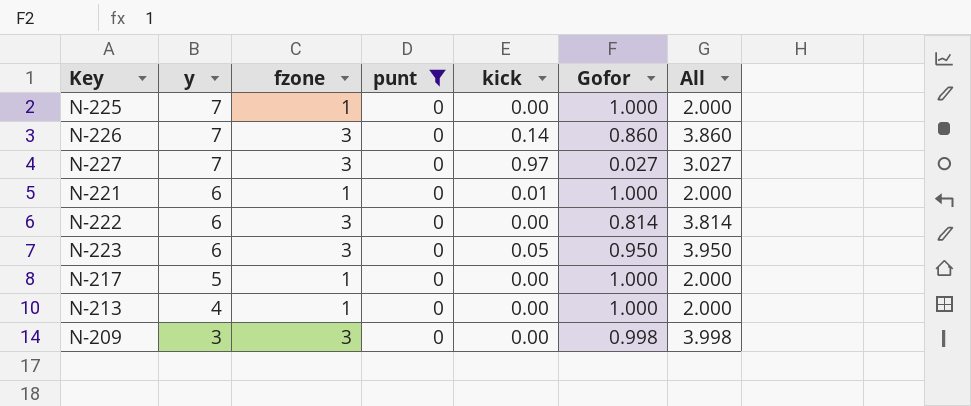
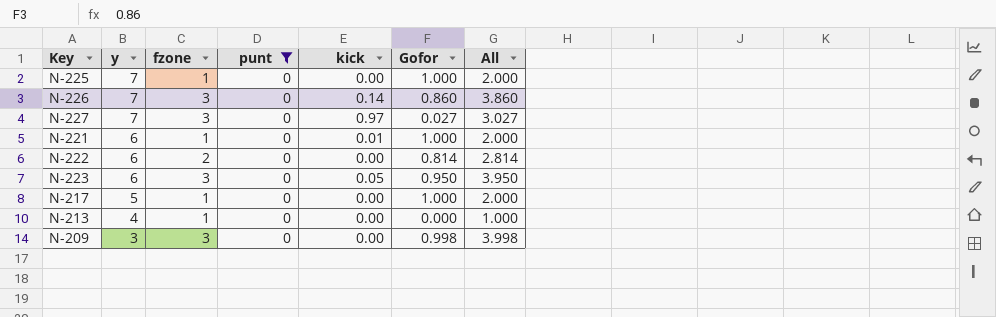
N-222 | fzone: 3 -> 2
N-222 | All: 3.814 -> 2.814
N-213 | Gofor: 1.000 -> 0.000
N-213 | All: 2.000 -> 1.000

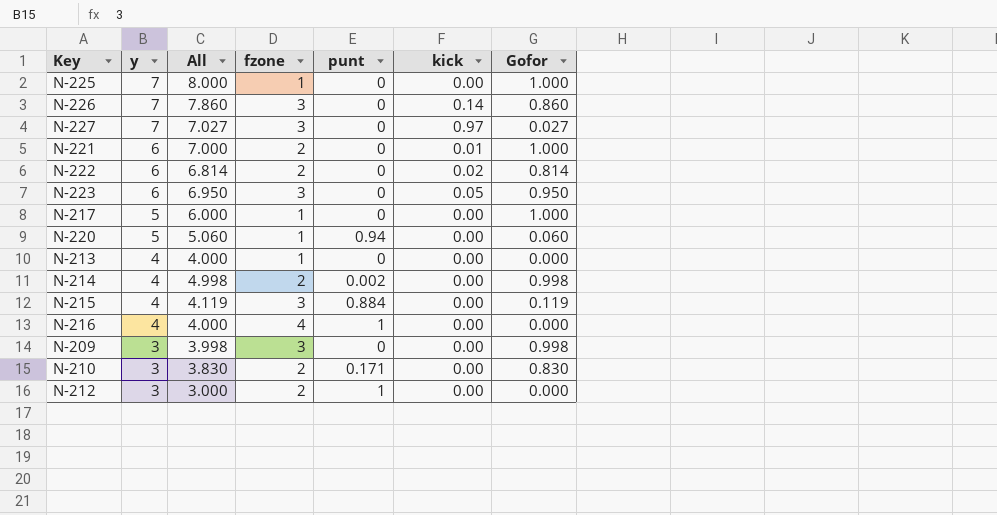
filter: punt = 0 -> none
column All | formula: [fzone] + [Gofor] -> [y] + [Gofor]
column All | position: 7 -> 3
N-221 | fzone: 1 -> 2
N-222 | kick: 0.00 -> 0.02

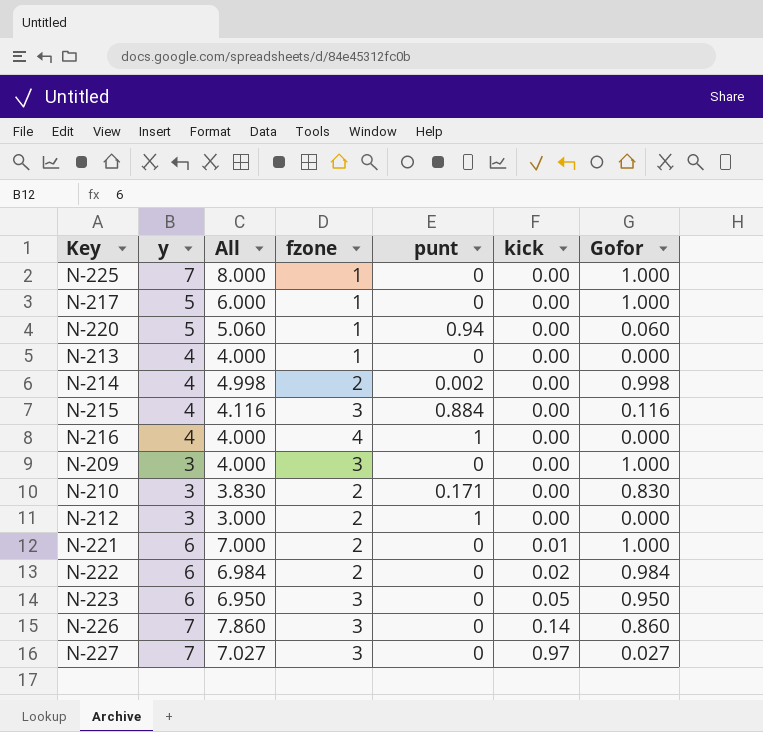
row order: y descending -> kick ascending
N-215 | All: 4.119 -> 4.116
N-215 | Gofor: 0.119 -> 0.116
N-209 | All: 3.998 -> 4.000
N-209 | Gofor: 0.998 -> 1.000
N-222 | All: 6.814 -> 6.984
N-222 | Gofor: 0.814 -> 0.984

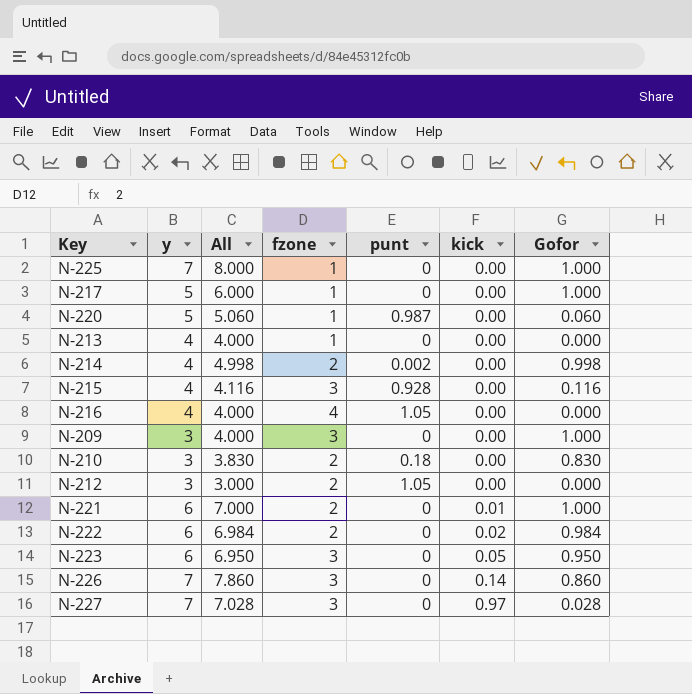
N-220 | punt: 0.94 -> 0.987
N-215 | punt: 0.884 -> 0.928
N-216 | punt: 1 -> 1.05
N-210 | punt: 0.171 -> 0.18
N-212 | punt: 1 -> 1.05
N-227 | All: 7.027 -> 7.028
N-227 | Gofor: 0.027 -> 0.028

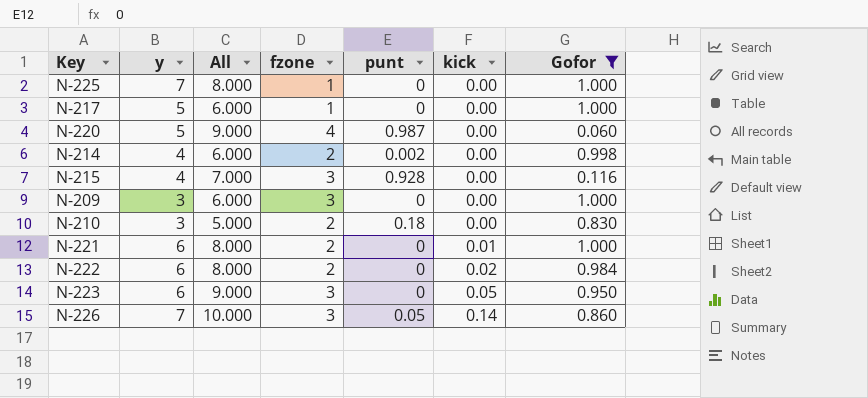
filter: none -> Gofor >= 0.060
column All | formula: [y] + [Gofor] -> [y] + [fzone]
N-220 | fzone: 1 -> 4
N-226 | punt: 0 -> 0.05

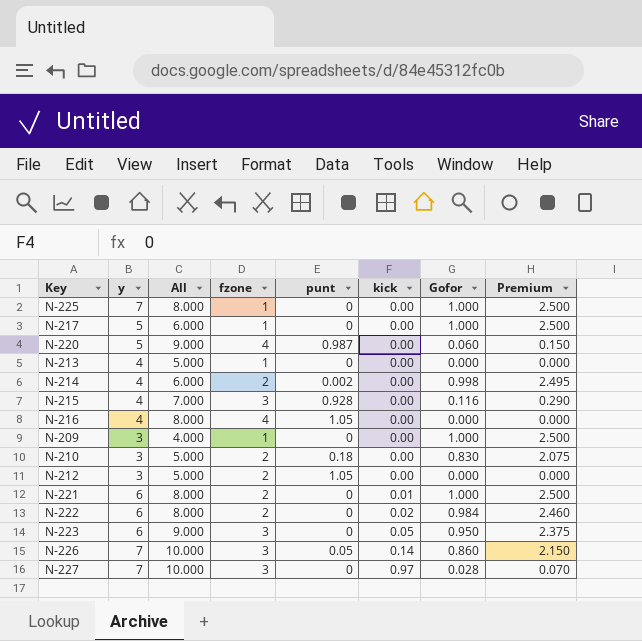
filter: Gofor >= 0.060 -> none
column Premium | formula: none -> [Gofor] * 2.5
N-209 | All: 6.000 -> 4.000
N-209 | fzone: 3 -> 1

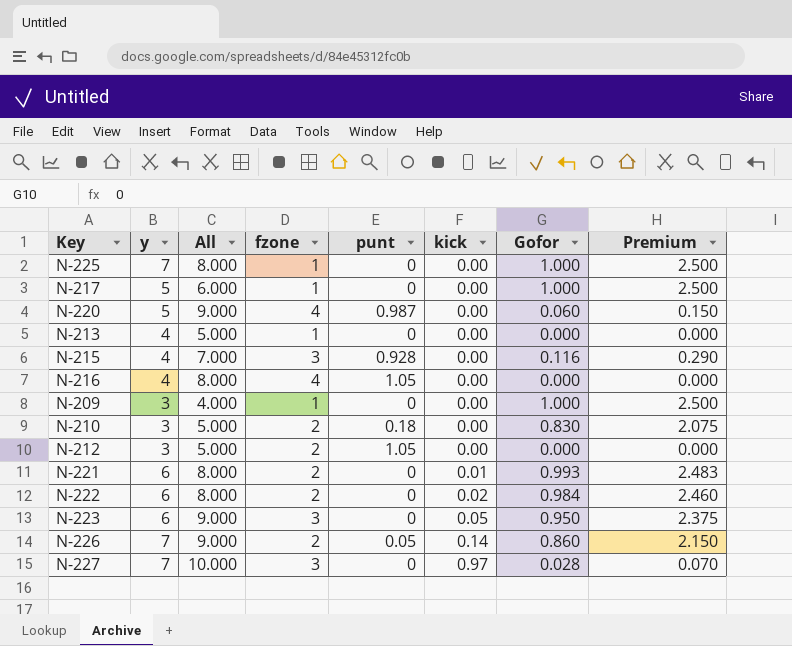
row N-214: 4 | 6.000 | 2 | 0.002 | 0.00 | 0.998 | 2.495 -> none
N-221 | Gofor: 1.000 -> 0.993
N-221 | Premium: 2.500 -> 2.483
N-226 | All: 10.000 -> 9.000
N-226 | fzone: 3 -> 2

